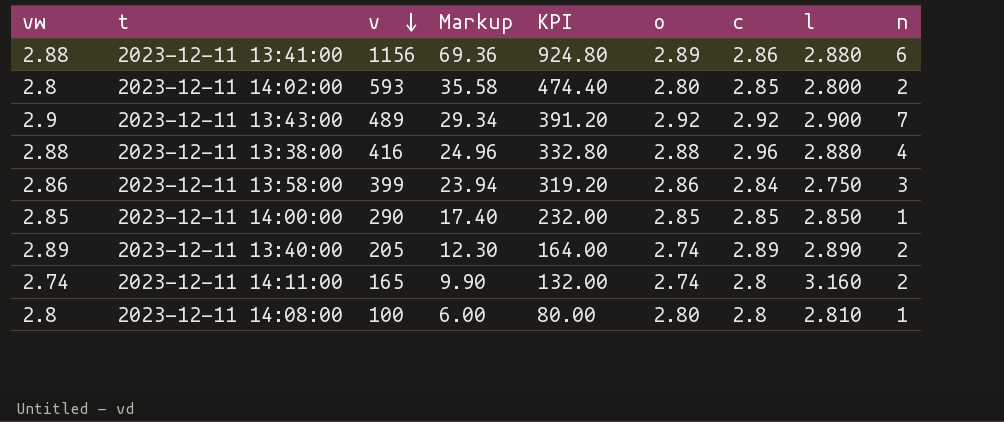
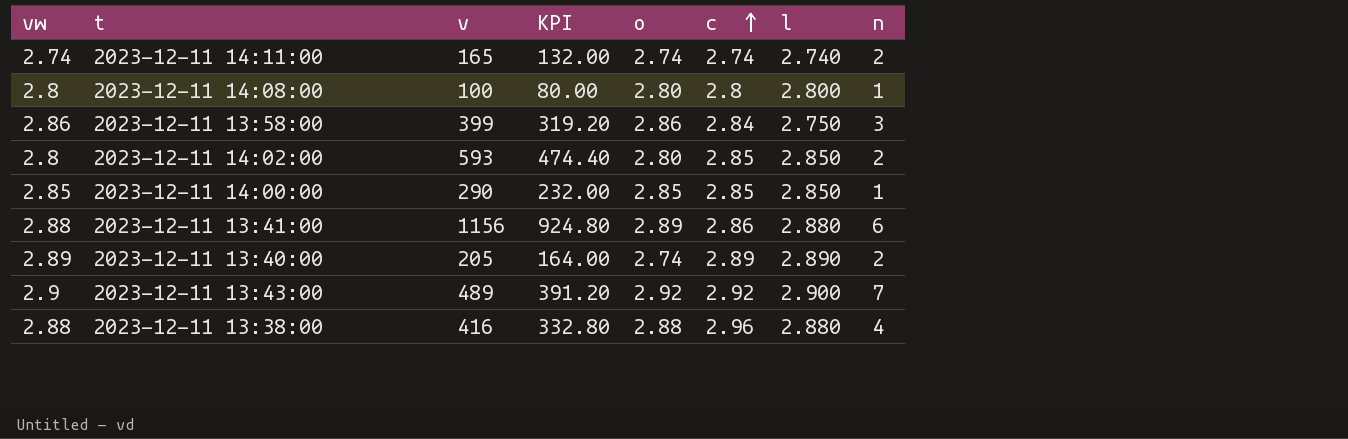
row order: v descending -> c ascending
column Markup | formula: [v] * 0.06 -> none
2023-12-11 14:11:00 | c: 2.8 -> 2.74
2023-12-11 14:11:00 | l: 3.160 -> 2.740
2023-12-11 14:08:00 | l: 2.810 -> 2.800
2023-12-11 14:02:00 | l: 2.800 -> 2.850

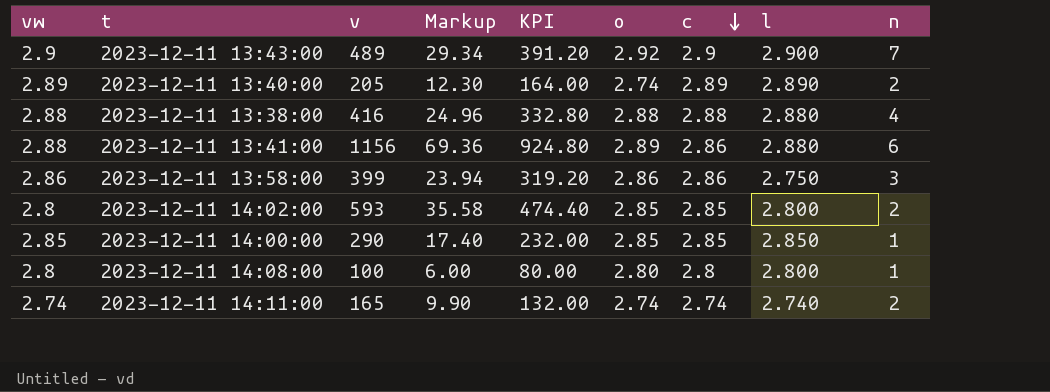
row order: c ascending -> c descending
column Markup | formula: none -> [v] * 0.06
2023-12-11 13:43:00 | c: 2.92 -> 2.9
2023-12-11 13:38:00 | c: 2.96 -> 2.88
2023-12-11 13:58:00 | c: 2.84 -> 2.86
2023-12-11 14:02:00 | o: 2.80 -> 2.85
2023-12-11 14:02:00 | l: 2.850 -> 2.800

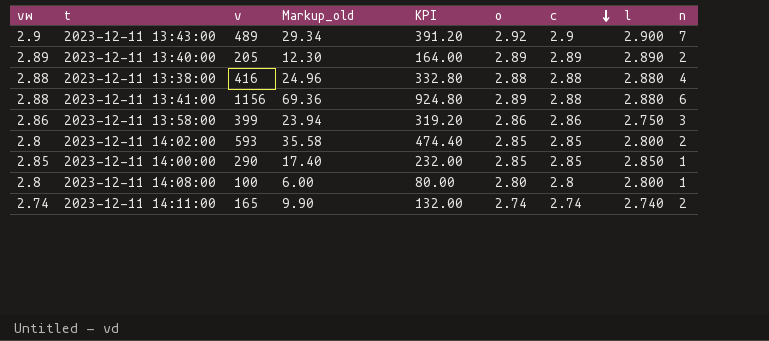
column name: Markup -> Markup_old
2023-12-11 13:40:00 | o: 2.74 -> 2.89
2023-12-11 13:41:00 | c: 2.86 -> 2.88

